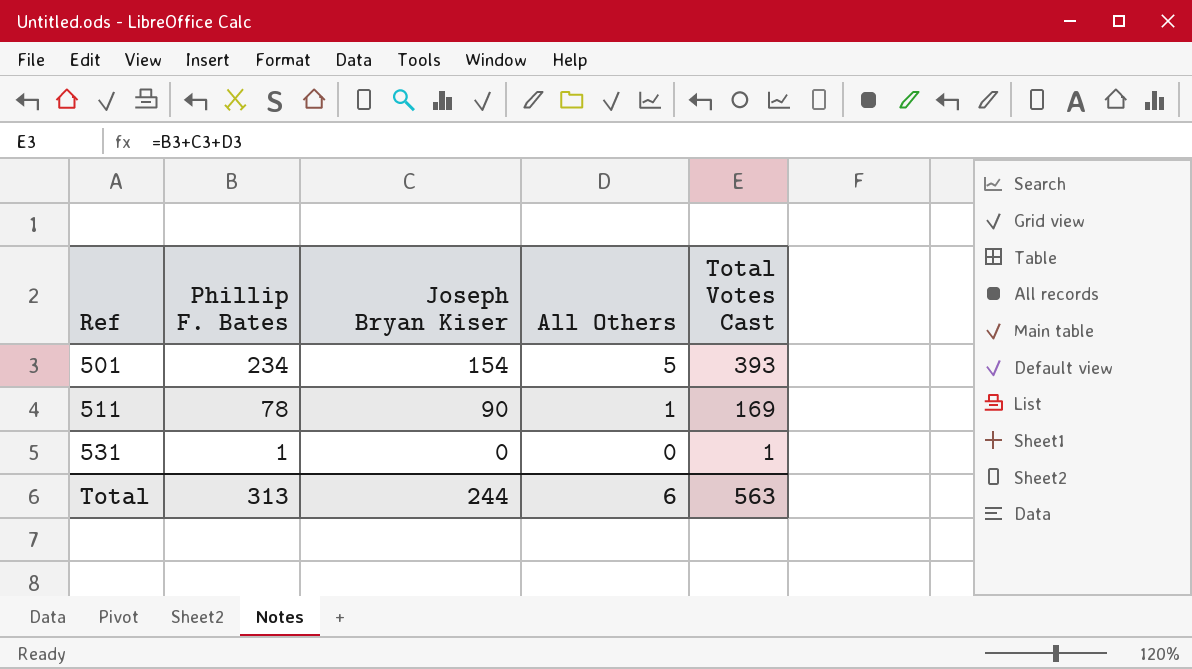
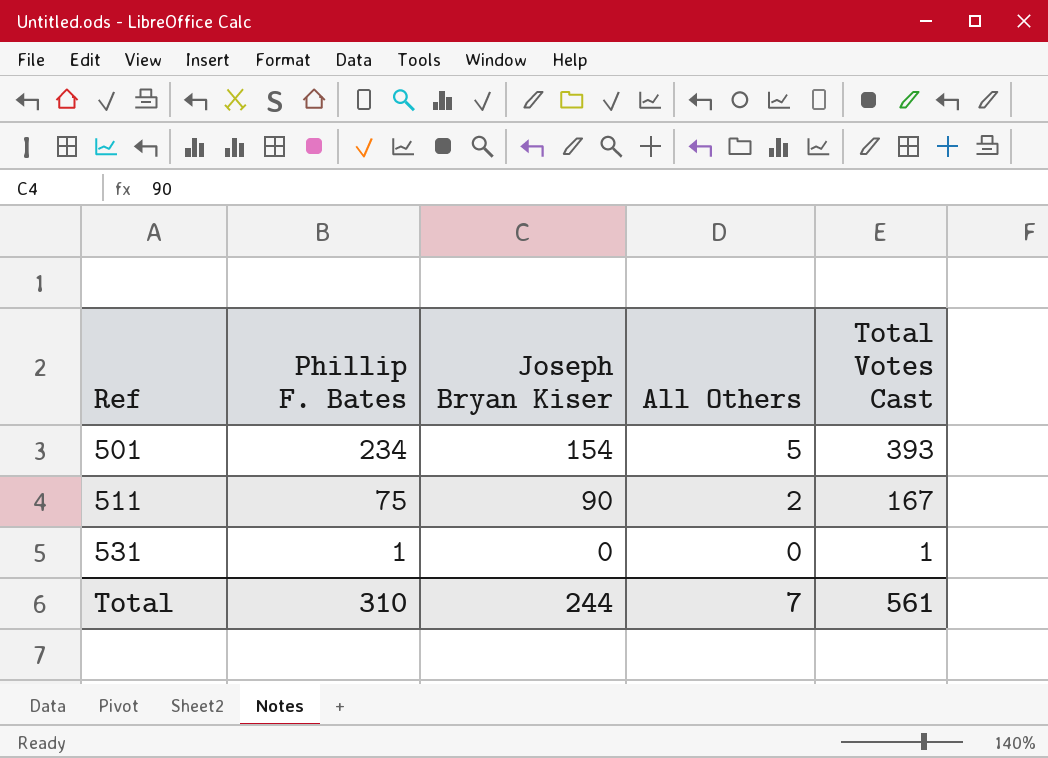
511 | Phillip F. Bates: 78 -> 75
511 | All Others: 1 -> 2
511 | Total Votes Cast: 169 -> 167
Total | Phillip F. Bates: 313 -> 310
Total | All Others: 6 -> 7
Total | Total Votes Cast: 563 -> 561

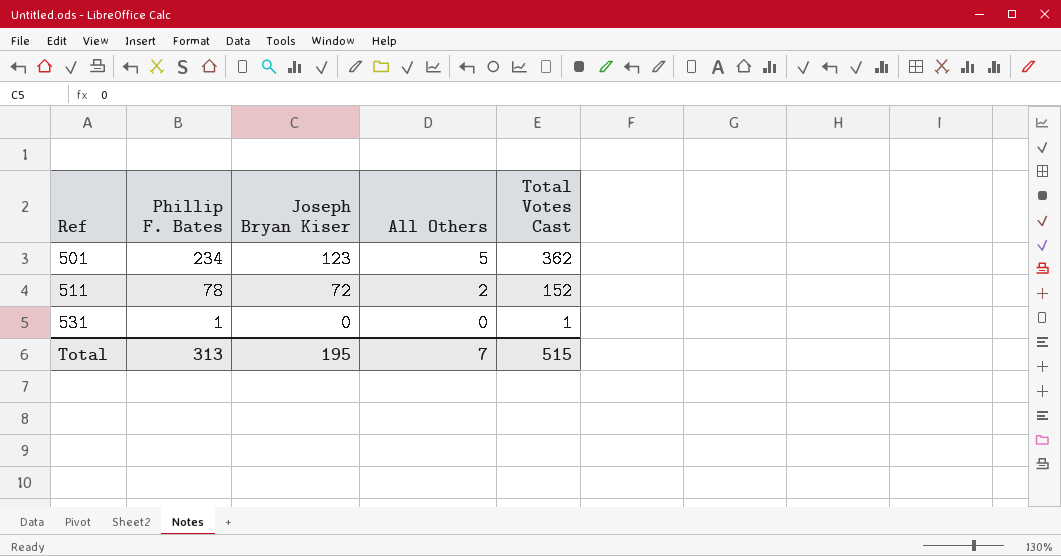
501 | Joseph Bryan Kiser: 154 -> 123
501 | Total Votes Cast: 393 -> 362
511 | Phillip F. Bates: 75 -> 78
511 | Joseph Bryan Kiser: 90 -> 72
511 | Total Votes Cast: 167 -> 152
Total | Phillip F. Bates: 310 -> 313
Total | Joseph Bryan Kiser: 244 -> 195
Total | Total Votes Cast: 561 -> 515

